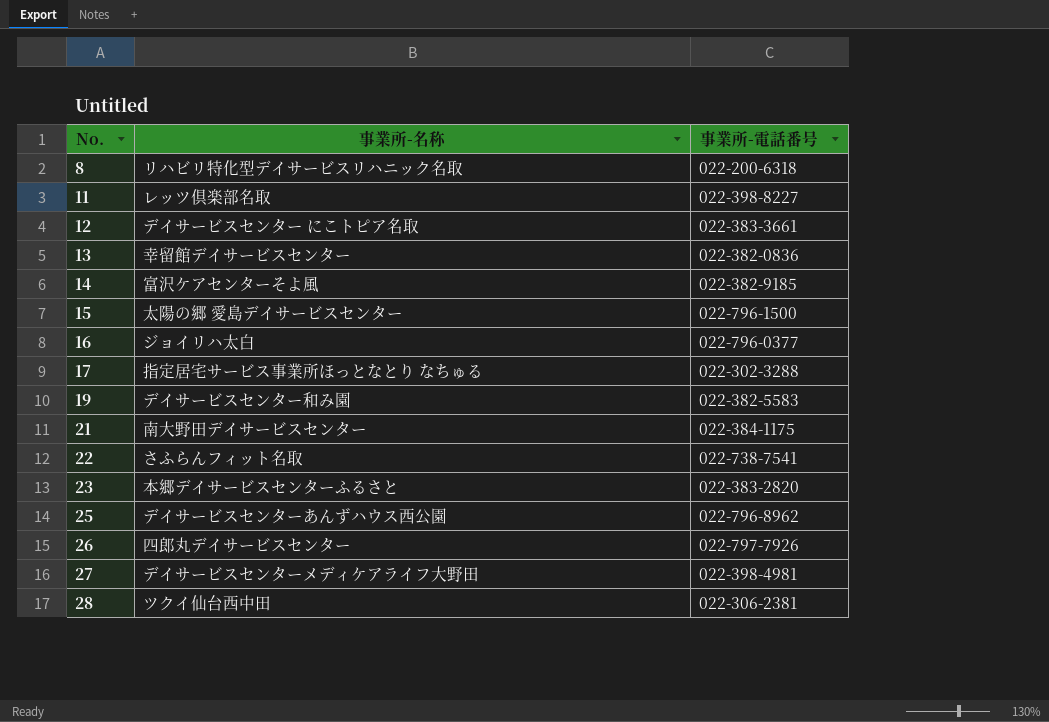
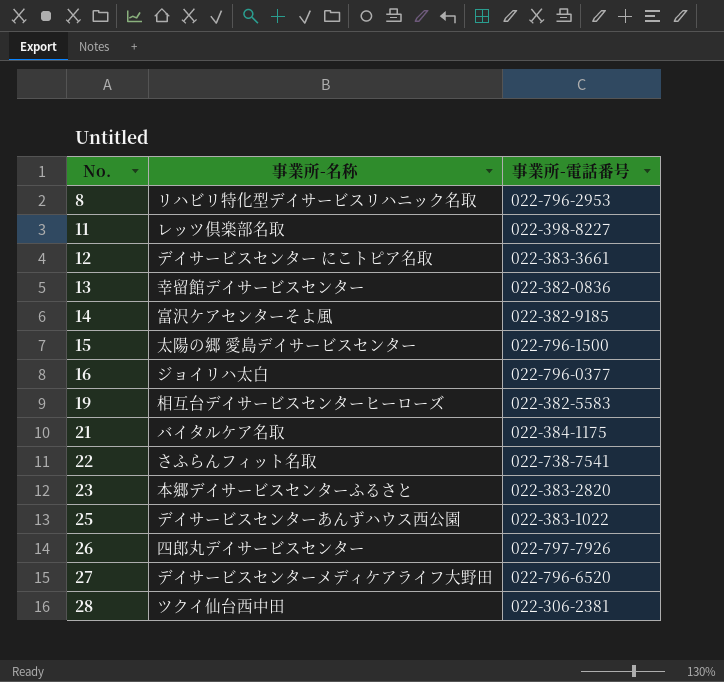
row 17: 指定居宅サービス事業所ほっとなとり なちゅる | 022-302-3288 -> none
8 | 事業所-電話番号: 022-200-6318 -> 022-796-2953
19 | 事業所-名称: デイサービスセンター和み園 -> 相互台デイサービスセンターヒーローズ
21 | 事業所-名称: 南大野田デイサービスセンター -> バイタルケア名取
25 | 事業所-電話番号: 022-796-8962 -> 022-383-1022
27 | 事業所-電話番号: 022-398-4981 -> 022-796-6520

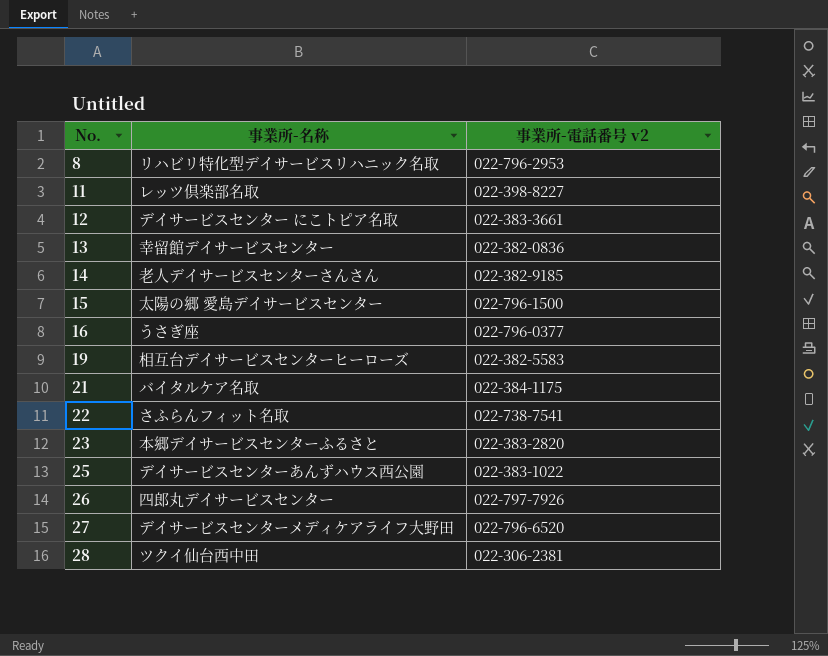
column name: 事業所-電話番号 -> 事業所-電話番号 v2
14 | 事業所-名称: 富沢ケアセンターそよ風 -> 老人デイサービスセンターさんさん
16 | 事業所-名称: ジョイリハ太白 -> うさぎ座

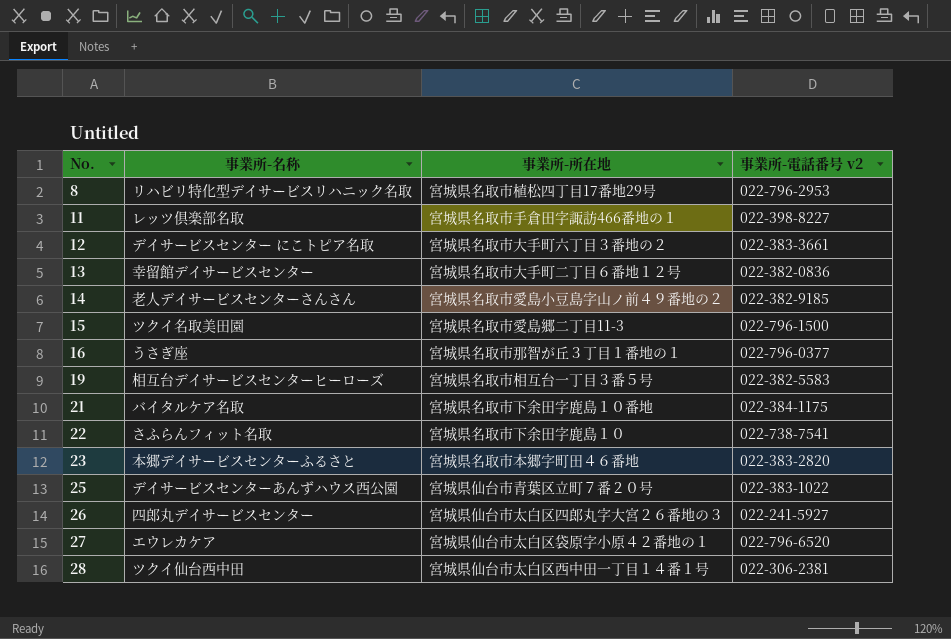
column 事業所-所在地 | position: none -> 3
15 | 事業所-名称: 太陽の郷 愛島デイサービスセンター -> ツクイ名取美田園
26 | 事業所-電話番号 v2: 022-797-7926 -> 022-241-5927
27 | 事業所-名称: デイサービスセンターメディケアライフ大野田 -> エウレカケア

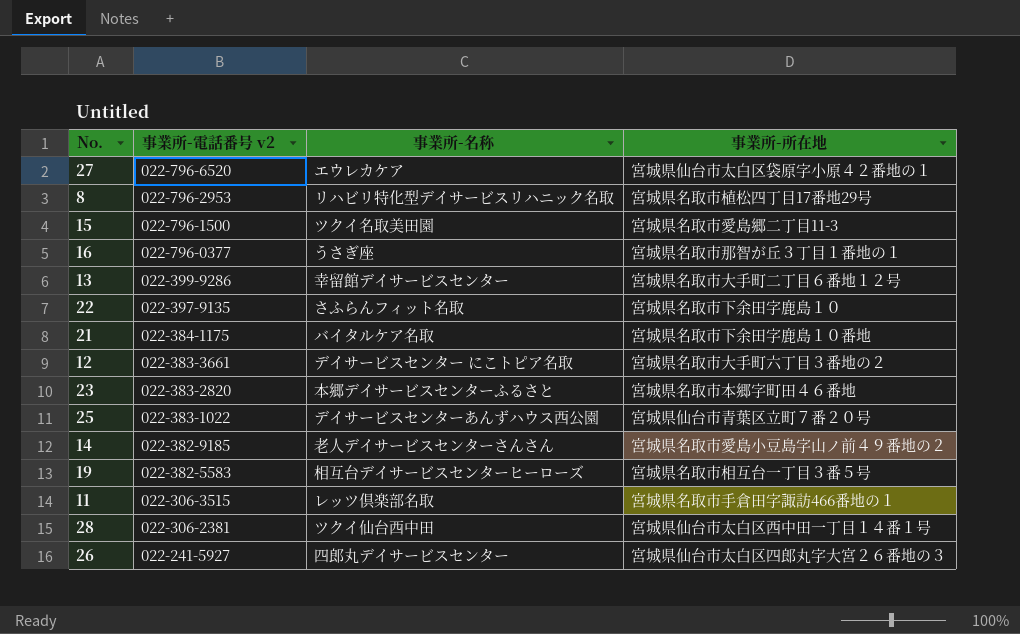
row order: No. ascending -> 事業所-電話番号 v2 descending
column 事業所-電話番号 v2 | position: 4 -> 2
13 | 事業所-電話番号 v2: 022-382-0836 -> 022-399-9286
22 | 事業所-電話番号 v2: 022-738-7541 -> 022-397-9135
11 | 事業所-電話番号 v2: 022-398-8227 -> 022-306-3515

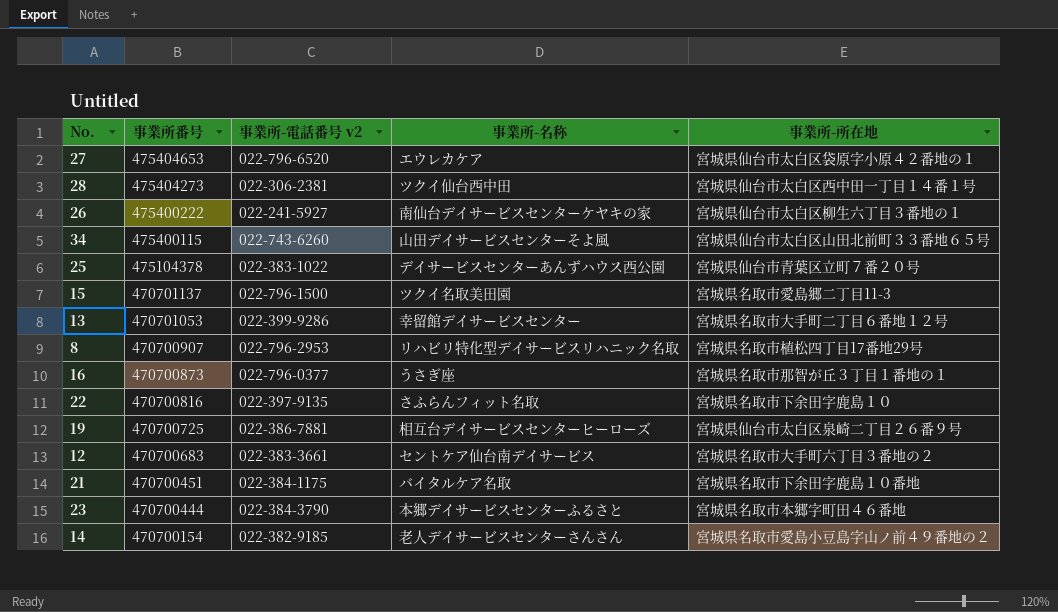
row order: 事業所-電話番号 v2 descending -> 事業所番号 descending
column 事業所番号 | position: none -> 2
row 11: 022-306-3515 | レッツ倶楽部名取 | 宮城県名取市手倉田字諏訪466番地の１ -> none
26 | 事業所-名称: 四郎丸デイサービスセンター -> 南仙台デイサービスセンターケヤキの家
26 | 事業所-所在地: 宮城県仙台市太白区四郎丸字大宮２６番地の３ -> 宮城県仙台市太白区柳生六丁目３番地の１
row 34: none -> 475400115 | 022-743-6260 | 山田デイサービスセンターそよ風 | 宮城県仙台市太白区山田北前町３３番地６５号
19 | 事業所-電話番号 v2: 022-382-5583 -> 022-386-7881
19 | 事業所-所在地: 宮城県名取市相互台一丁目３番５号 -> 宮城県仙台市太白区泉崎二丁目２６番９号
12 | 事業所-名称: デイサービスセンター にこトピア名取 -> セントケア仙台南デイサービス
23 | 事業所-電話番号 v2: 022-383-2820 -> 022-384-3790

